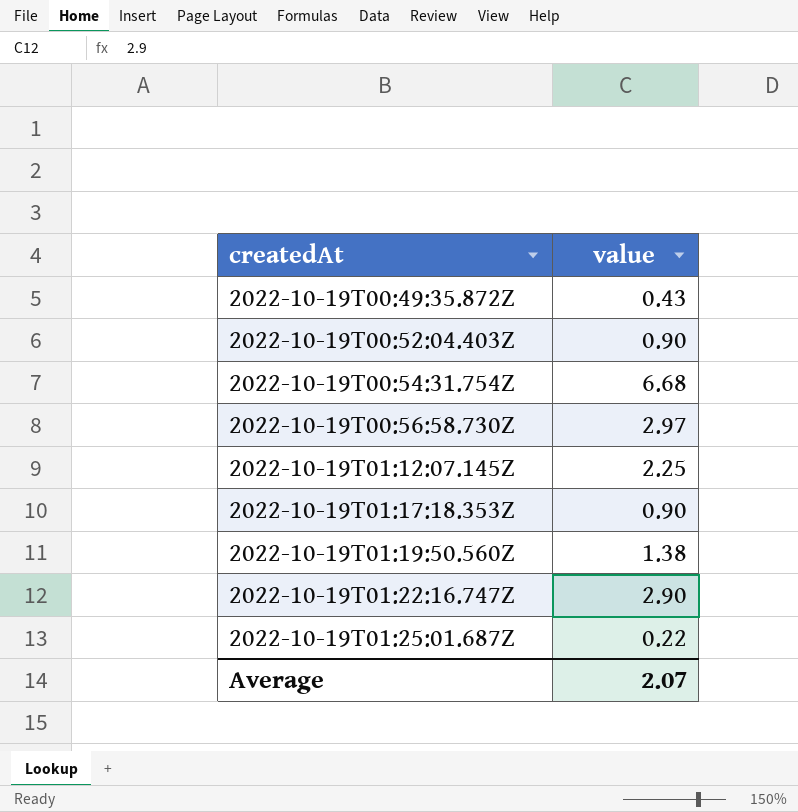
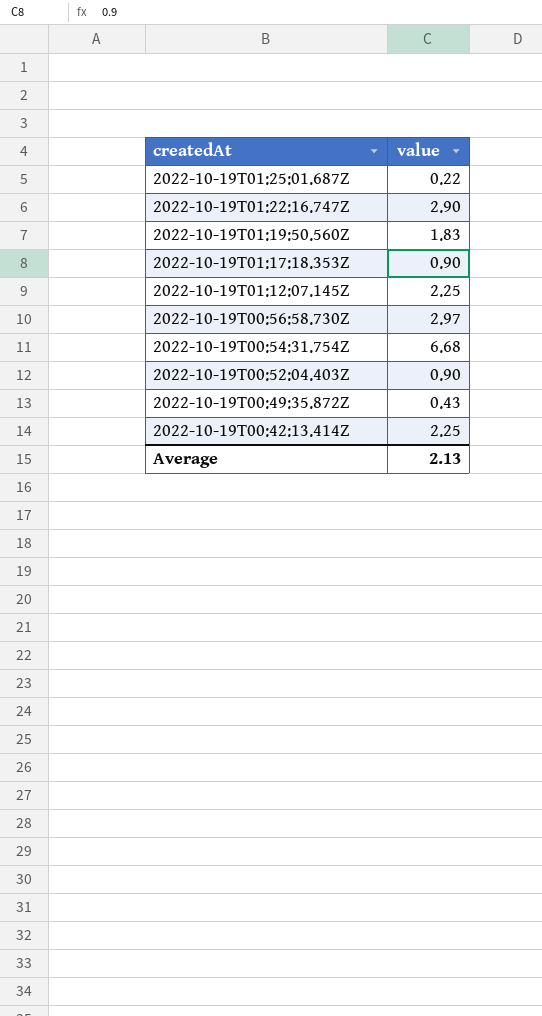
row order: createdAt ascending -> createdAt descending
2022-10-19T01:19:50.560Z | value: 1.38 -> 1.83
row 2022-10-19T00:42:13.414Z: none -> 2.25
Average | value: 2.07 -> 2.13

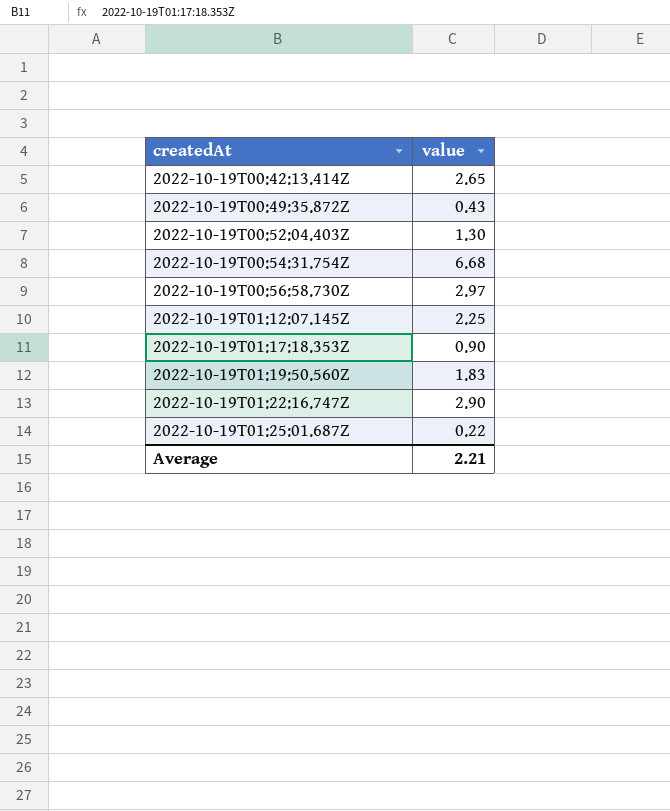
row order: createdAt descending -> createdAt ascending
2022-10-19T00:42:13.414Z | value: 2.25 -> 2.65
2022-10-19T00:52:04.403Z | value: 0.90 -> 1.30
Average | value: 2.13 -> 2.21

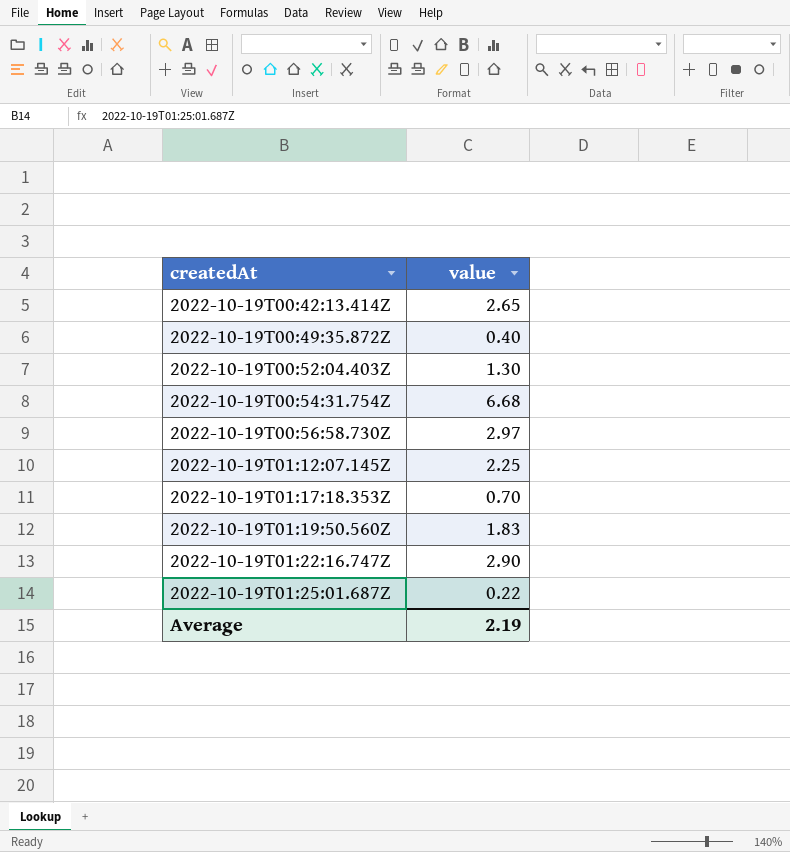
2022-10-19T00:49:35.872Z | value: 0.43 -> 0.40
2022-10-19T01:17:18.353Z | value: 0.90 -> 0.70
Average | value: 2.21 -> 2.19

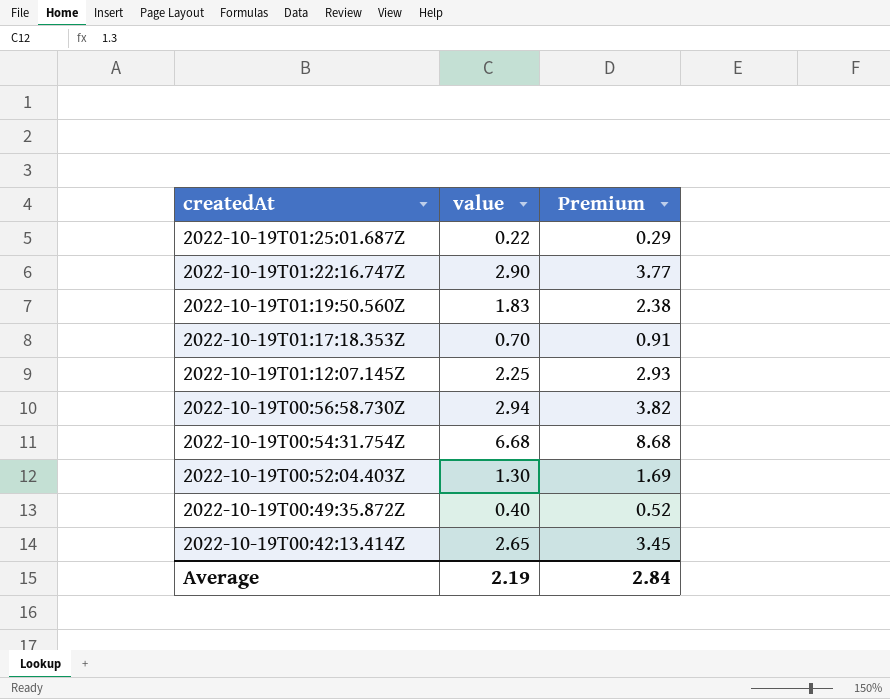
row order: createdAt ascending -> createdAt descending
column Premium | formula: none -> [value] * 1.3
2022-10-19T00:56:58.730Z | value: 2.97 -> 2.94

